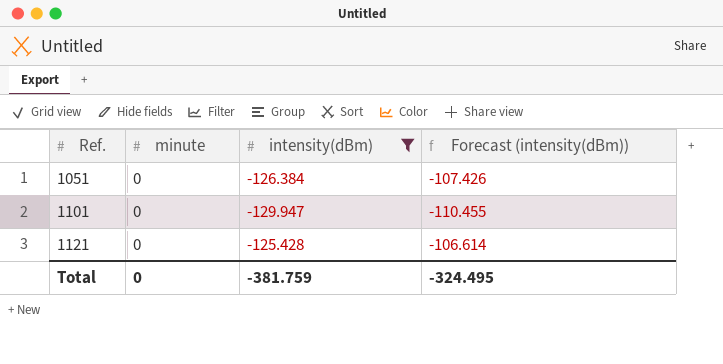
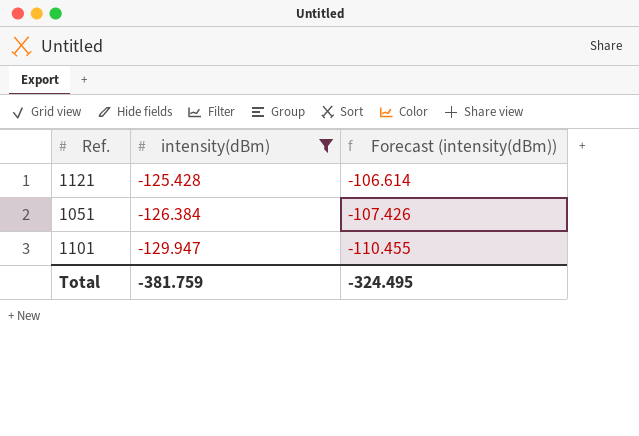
row order: Ref. ascending -> intensity(dBm) descending
column minute | position: 2 -> none

